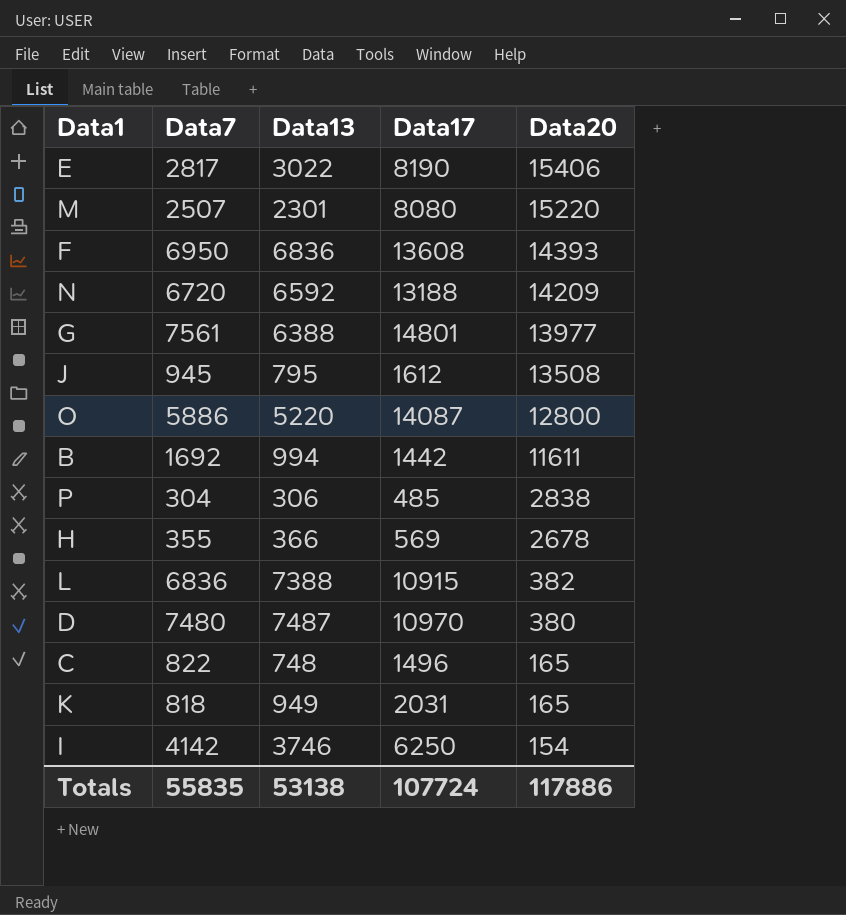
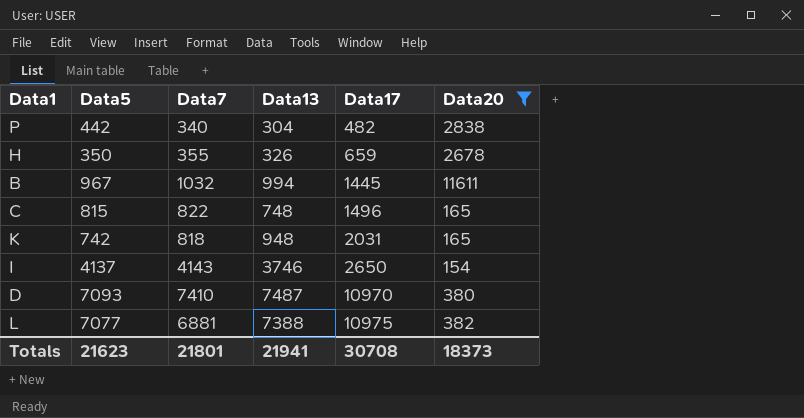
filter: none -> Data20 <= 11611
row order: Data20 descending -> Data17 ascending
column Data5 | position: none -> 2
P | Data7: 304 -> 340
P | Data13: 306 -> 304
P | Data17: 485 -> 482
H | Data13: 366 -> 326
H | Data17: 569 -> 659
B | Data7: 1692 -> 1032
B | Data17: 1442 -> 1445
K | Data13: 949 -> 948
I | Data7: 4142 -> 4143
I | Data17: 6250 -> 2650
D | Data7: 7480 -> 7410
L | Data7: 6836 -> 6881
L | Data17: 10915 -> 10975
Totals | Data7: 55835 -> 21801
Totals | Data13: 53138 -> 21941
Totals | Data17: 107724 -> 30708
Totals | Data20: 117886 -> 18373

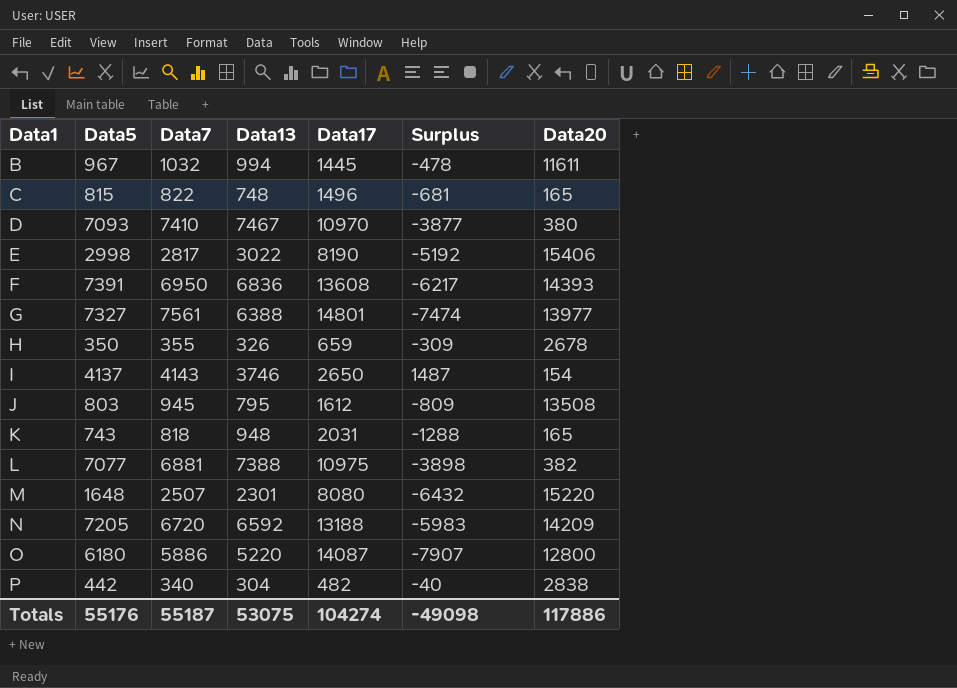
filter: Data20 <= 11611 -> none
row order: Data17 ascending -> Data1 ascending
column Surplus | formula: none -> [Data5] - [Data17]
D | Data13: 7487 -> 7467
K | Data5: 742 -> 743
Totals | Data5: 21623 -> 55176
Totals | Data7: 21801 -> 55187
Totals | Data13: 21941 -> 53075
Totals | Data17: 30708 -> 104274
Totals | Data20: 18373 -> 117886

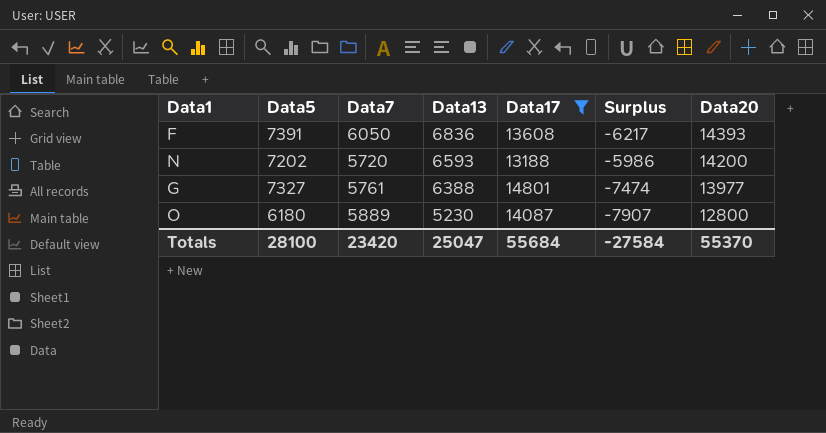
filter: none -> Data17 >= 13188
row order: Data1 ascending -> Data13 descending
F | Data7: 6950 -> 6050
N | Data5: 7205 -> 7202
N | Data7: 6720 -> 5720
N | Data13: 6592 -> 6593
N | Surplus: -5983 -> -5986
N | Data20: 14209 -> 14200
G | Data7: 7561 -> 5761
O | Data7: 5886 -> 5889
O | Data13: 5220 -> 5230
Totals | Data5: 55176 -> 28100
Totals | Data7: 55187 -> 23420
Totals | Data13: 53075 -> 25047
Totals | Data17: 104274 -> 55684
Totals | Surplus: -49098 -> -27584
Totals | Data20: 117886 -> 55370

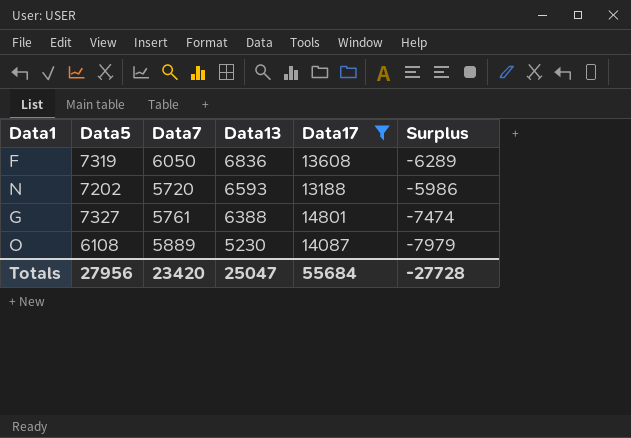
column Data20 | position: 7 -> none
F | Data5: 7391 -> 7319
F | Surplus: -6217 -> -6289
O | Data5: 6180 -> 6108
O | Surplus: -7907 -> -7979
Totals | Data5: 28100 -> 27956
Totals | Surplus: -27584 -> -27728

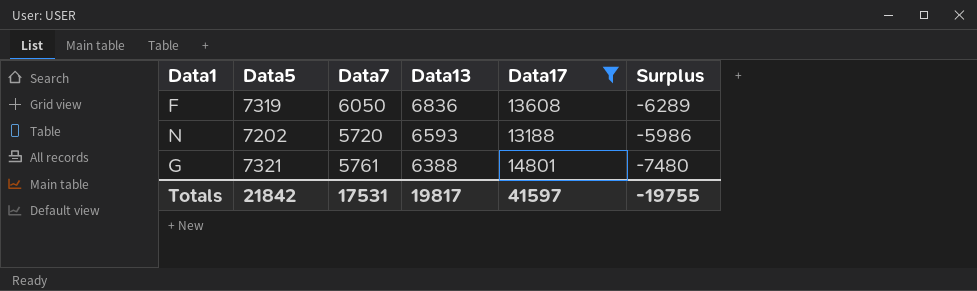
row O: 6108 | 5889 | 5230 | 14087 | -7979 -> none
G | Data5: 7327 -> 7321
G | Surplus: -7474 -> -7480
Totals | Data5: 27956 -> 21842
Totals | Data7: 23420 -> 17531
Totals | Data13: 25047 -> 19817
Totals | Data17: 55684 -> 41597
Totals | Surplus: -27728 -> -19755

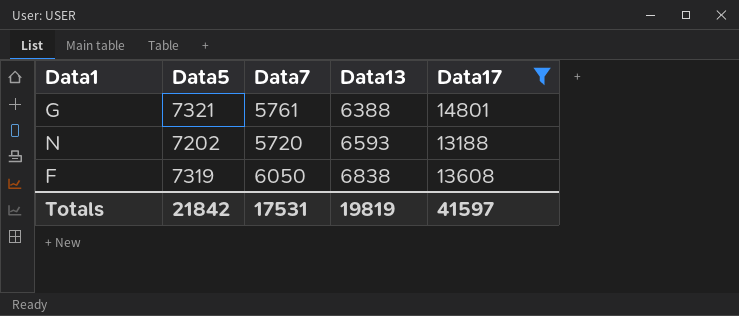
row order: Data13 descending -> Data13 ascending
column Surplus | formula: [Data5] - [Data17] -> none
F | Data13: 6836 -> 6838
Totals | Data13: 19817 -> 19819

